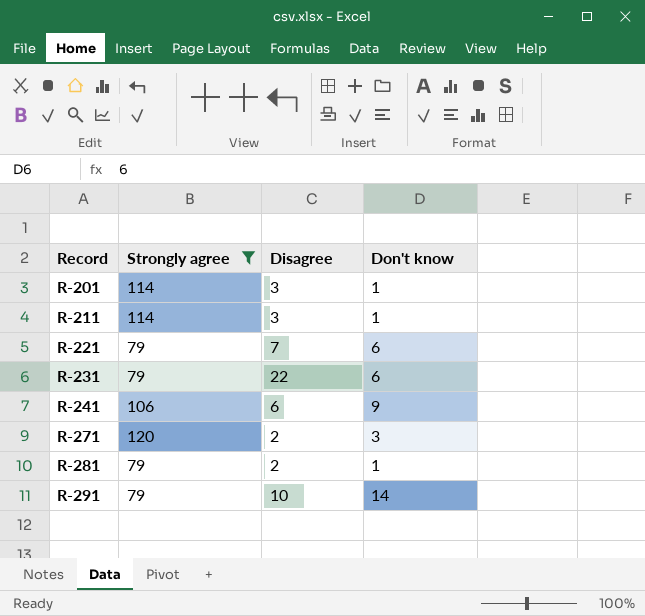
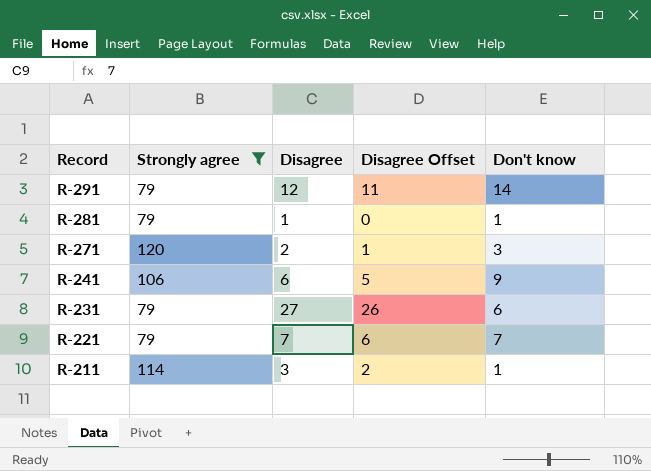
row order: Record ascending -> Record descending
column Disagree Offset | formula: none -> [Disagree] - 1
row R-201: 114 | 3 | 1 -> none
R-291 | Disagree: 10 -> 12
R-281 | Disagree: 2 -> 1
R-231 | Disagree: 22 -> 27
R-221 | Don't know: 6 -> 7

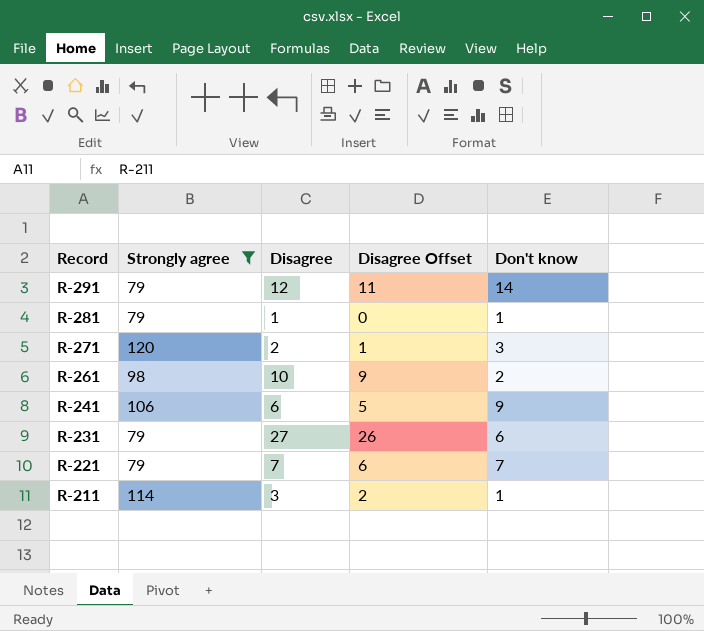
row R-261: none -> 98 | 10 | 9 | 2

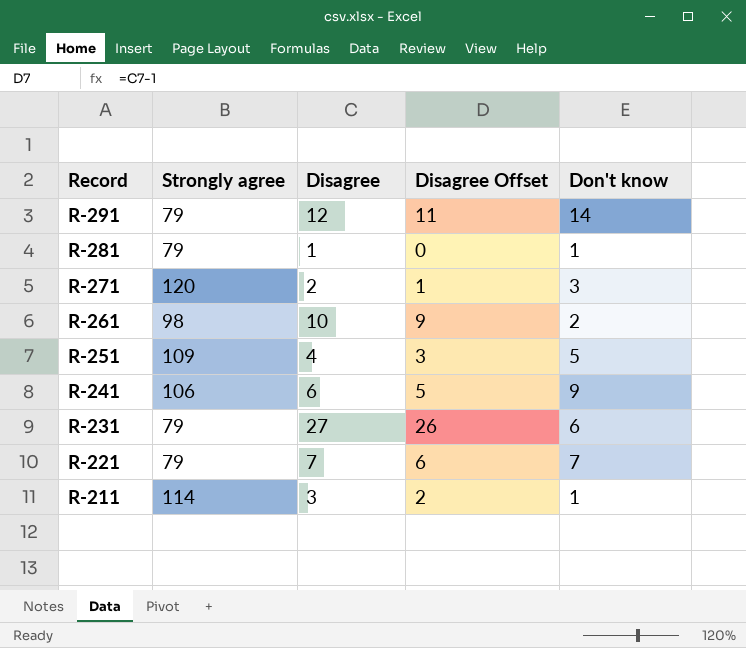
filter: Strongly agree != 109 -> none

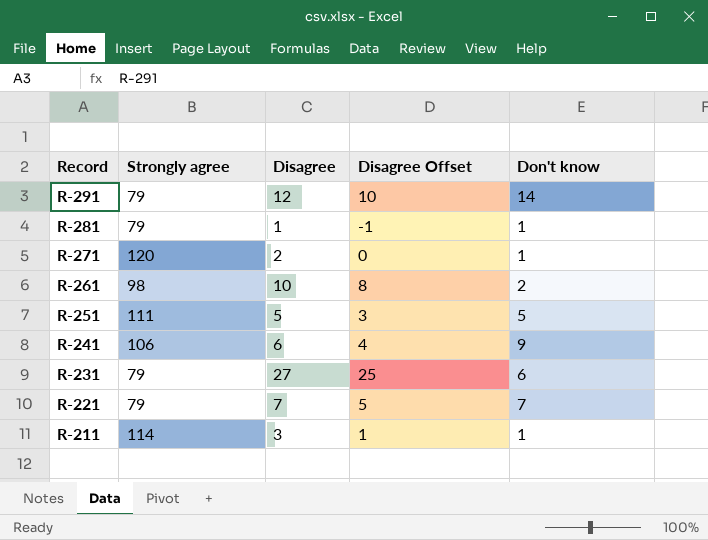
column Disagree Offset | formula: [Disagree] - 1 -> [Disagree] - 2
R-271 | Don't know: 3 -> 1
R-251 | Strongly agree: 109 -> 111
R-251 | Disagree: 4 -> 5

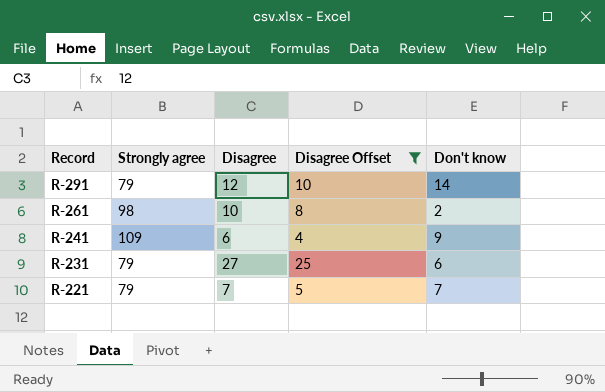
filter: none -> Disagree Offset >= 4
R-241 | Strongly agree: 106 -> 109

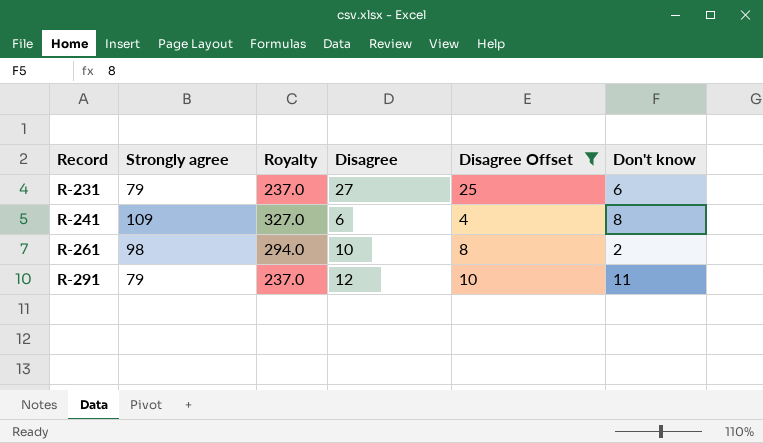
row order: Record descending -> Record ascending
column Royalty | formula: none -> [Strongly agree] * 3
row R-221: 79 | 7 | 5 | 7 -> none
R-241 | Don't know: 9 -> 8
R-291 | Don't know: 14 -> 11

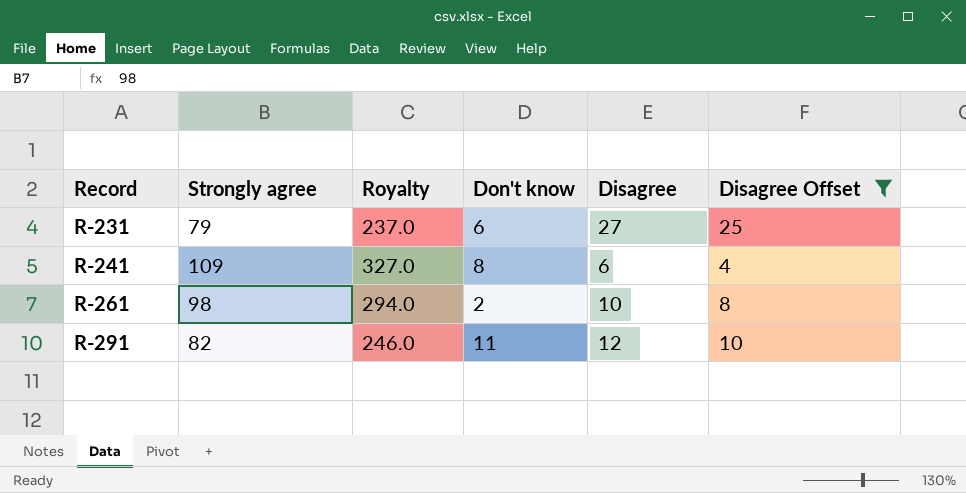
column Don't know | position: 6 -> 4
R-291 | Strongly agree: 79 -> 82
R-291 | Royalty: 237.0 -> 246.0

